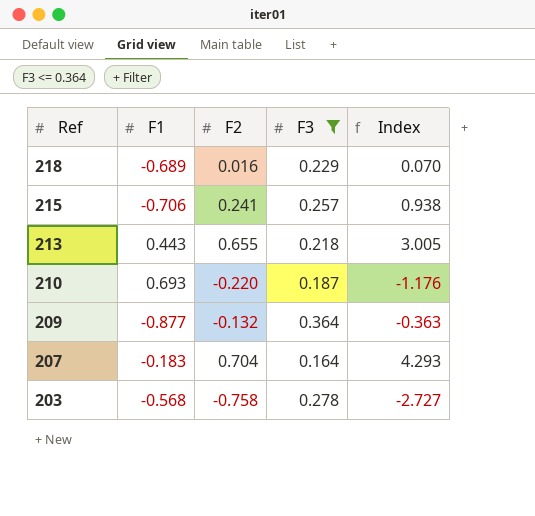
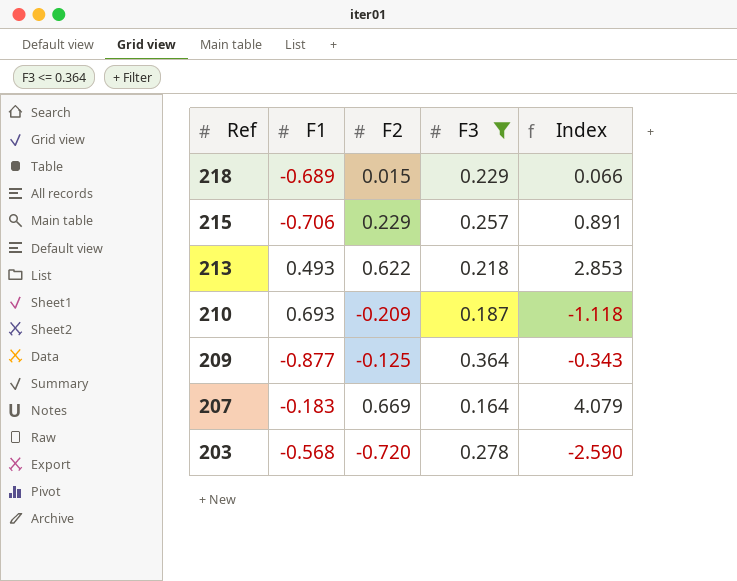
218 | F2: 0.016 -> 0.015
218 | Index: 0.070 -> 0.066
215 | F2: 0.241 -> 0.229
215 | Index: 0.938 -> 0.891
213 | F1: 0.443 -> 0.493
213 | F2: 0.655 -> 0.622
213 | Index: 3.005 -> 2.853
210 | F2: -0.220 -> -0.209
210 | Index: -1.176 -> -1.118
209 | F2: -0.132 -> -0.125
209 | Index: -0.363 -> -0.343
207 | F2: 0.704 -> 0.669
207 | Index: 4.293 -> 4.079
203 | F2: -0.758 -> -0.720
203 | Index: -2.727 -> -2.590

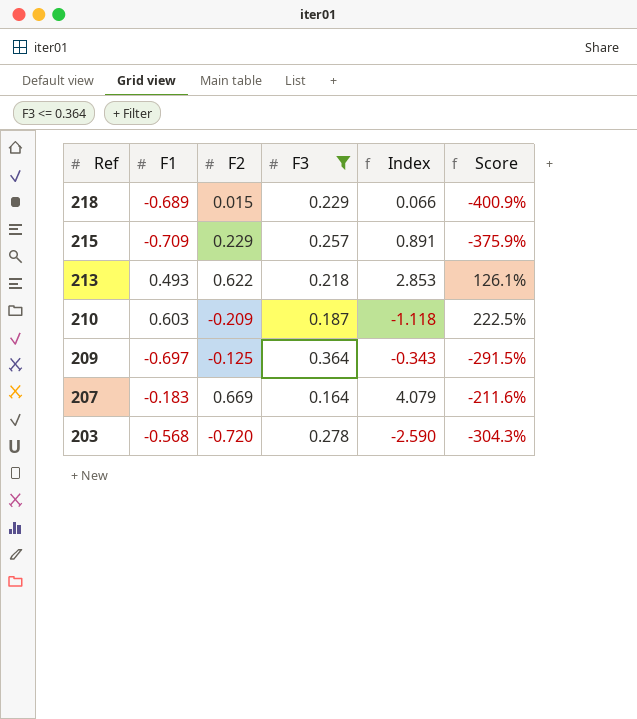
column Score | formula: none -> ([F1] - [F3]) / [F3]
215 | F1: -0.706 -> -0.709
210 | F1: 0.693 -> 0.603
209 | F1: -0.877 -> -0.697

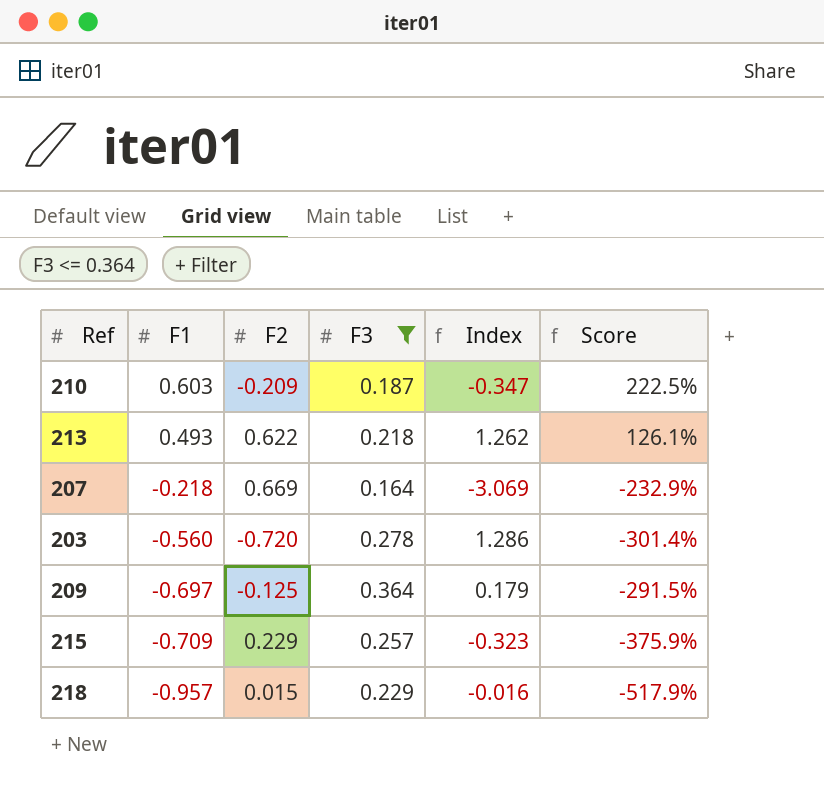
row order: Ref descending -> F1 descending
column Index | formula: [F2] / [F3] -> [F2] / [F1]
207 | F1: -0.183 -> -0.218
207 | Score: -211.6% -> -232.9%
203 | F1: -0.568 -> -0.560
203 | Score: -304.3% -> -301.4%
218 | F1: -0.689 -> -0.957
218 | Score: -400.9% -> -517.9%

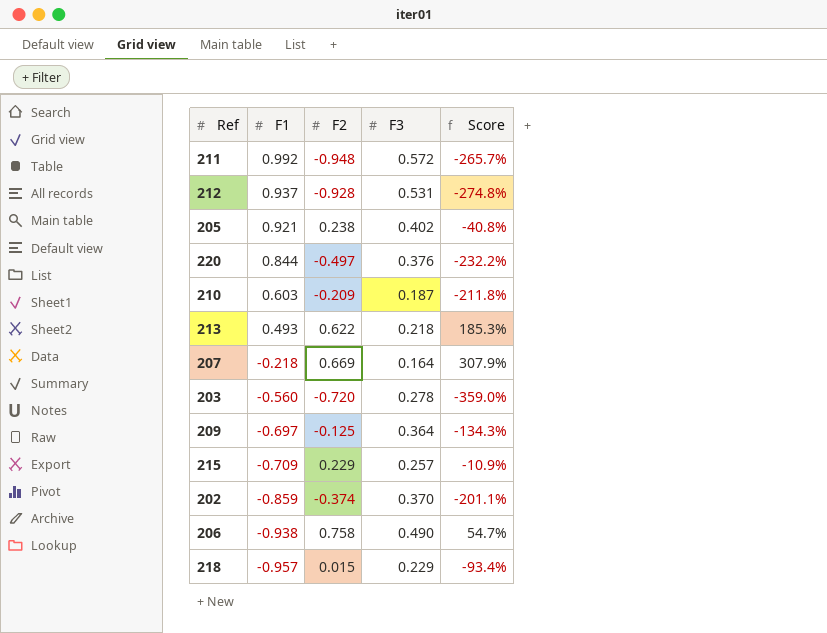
filter: F3 <= 0.364 -> none
column Index | formula: [F2] / [F1] -> none
column Score | formula: ([F1] - [F3]) / [F3] -> ([F2] - [F3]) / [F3]

